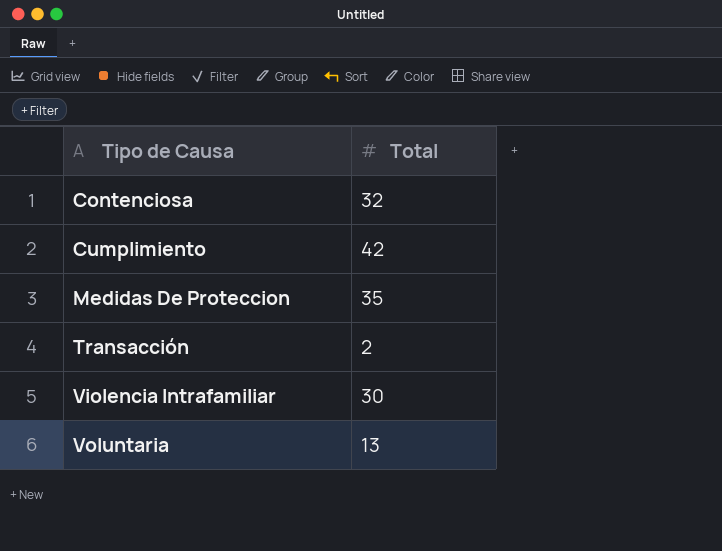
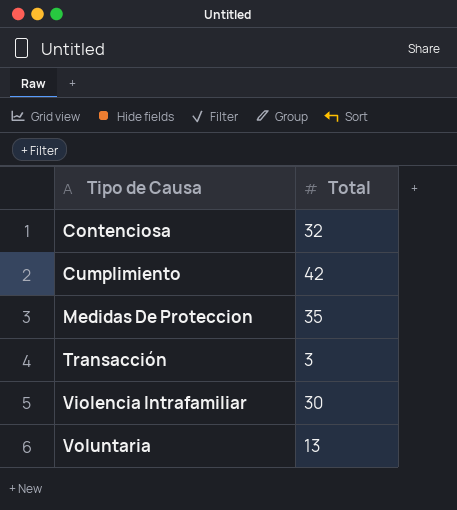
Transacción | Total: 2 -> 3

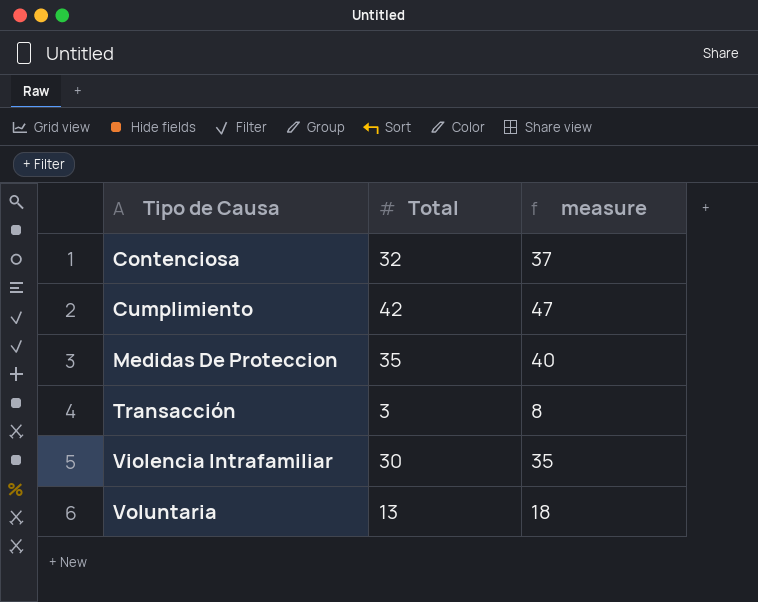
column measure | formula: none -> [Total] + 5

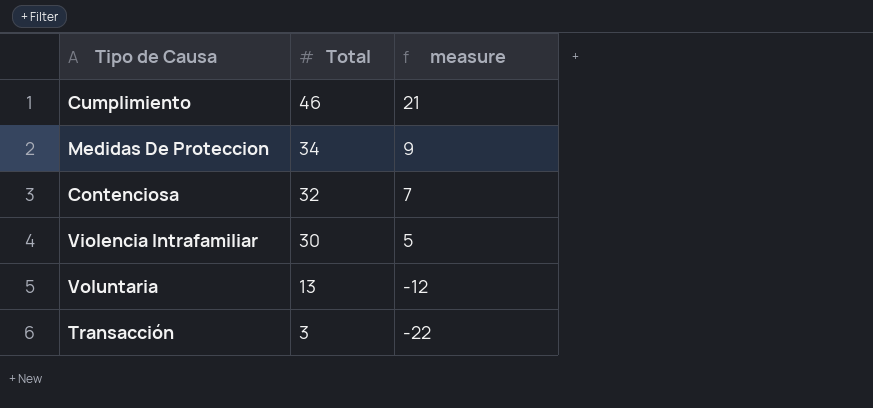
row order: Tipo de Causa ascending -> Total descending
column measure | formula: [Total] + 5 -> [Total] - 25
Cumplimiento | Total: 42 -> 46
Medidas De Proteccion | Total: 35 -> 34

